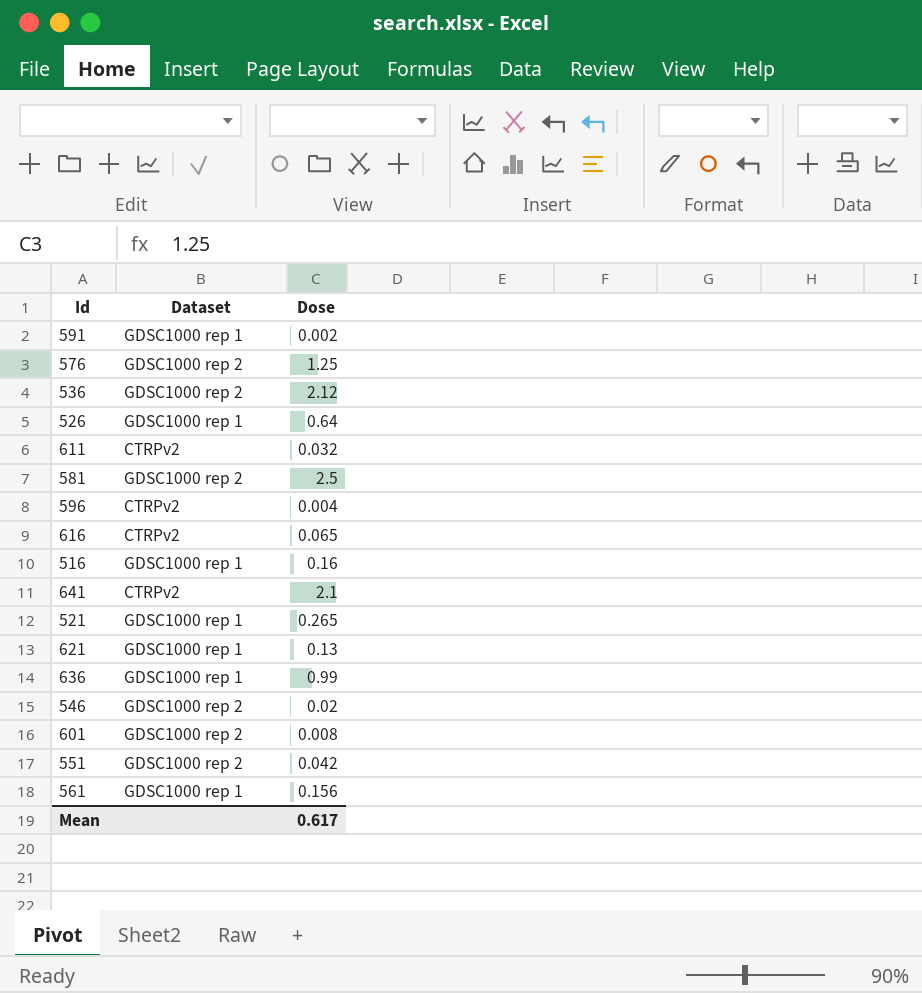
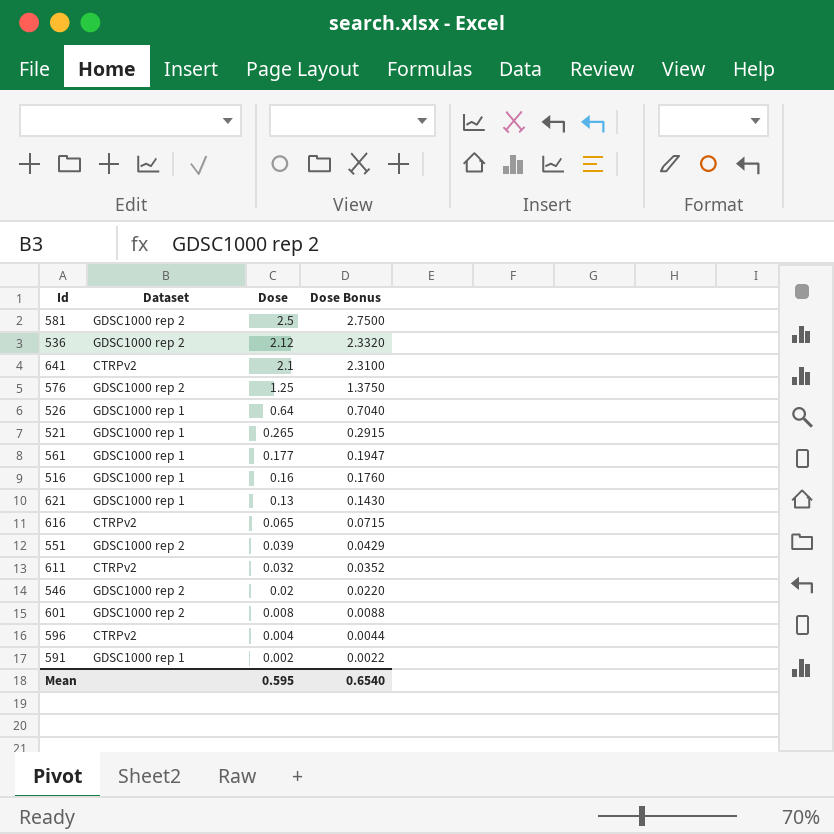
row order: none -> Dose descending
column Dose Bonus | formula: none -> [Dose] * 1.1
row 636: GDSC1000 rep 1 | 0.99 -> none
561 | Dose: 0.156 -> 0.177
551 | Dose: 0.042 -> 0.039
Mean | Dose: 0.617 -> 0.595

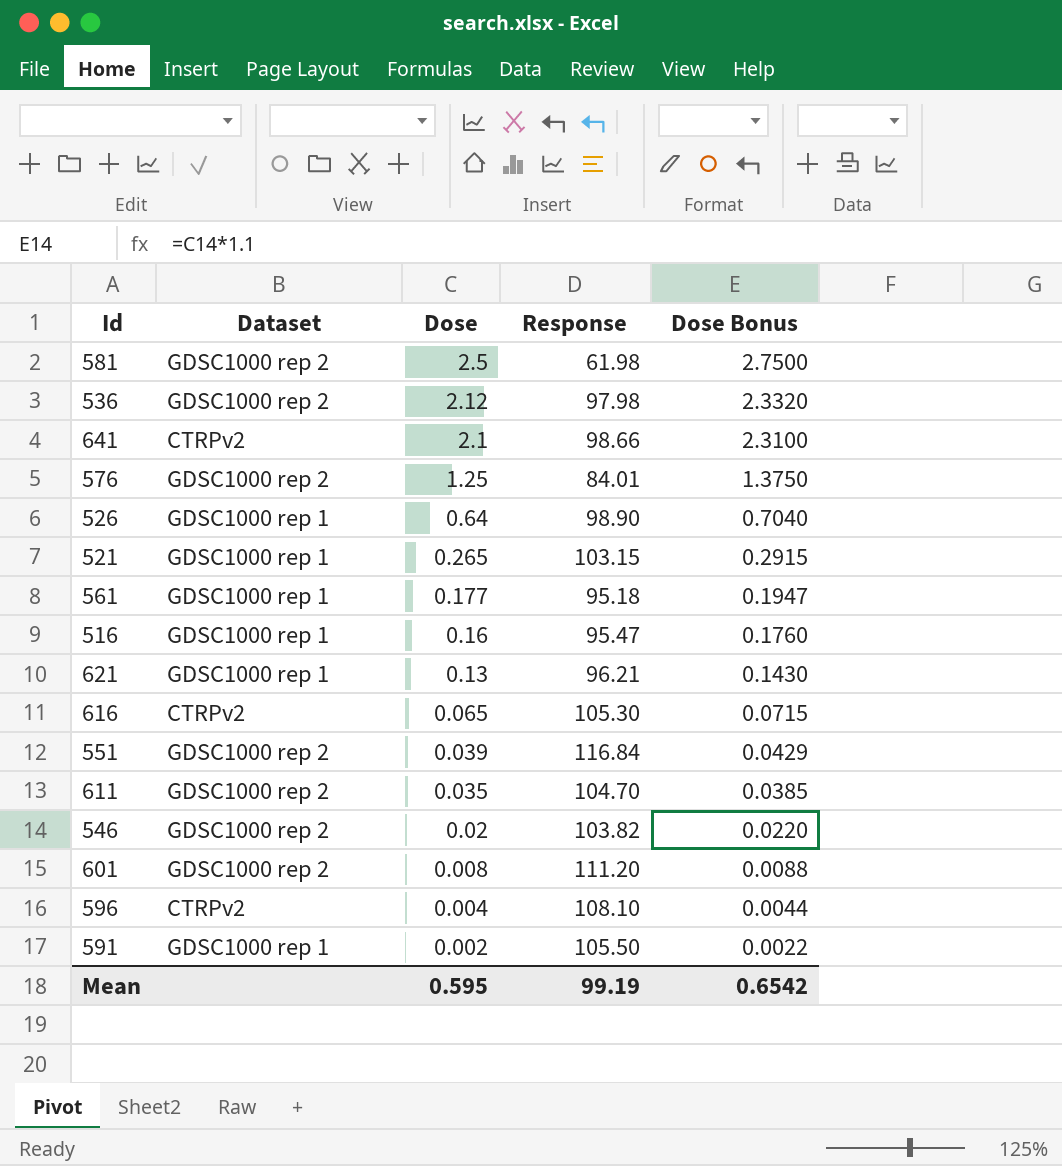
column Response | position: none -> 4
611 | Dataset: CTRPv2 -> GDSC1000 rep 2
611 | Dose: 0.032 -> 0.035
611 | Dose Bonus: 0.0352 -> 0.0385
Mean | Dose Bonus: 0.6540 -> 0.6542

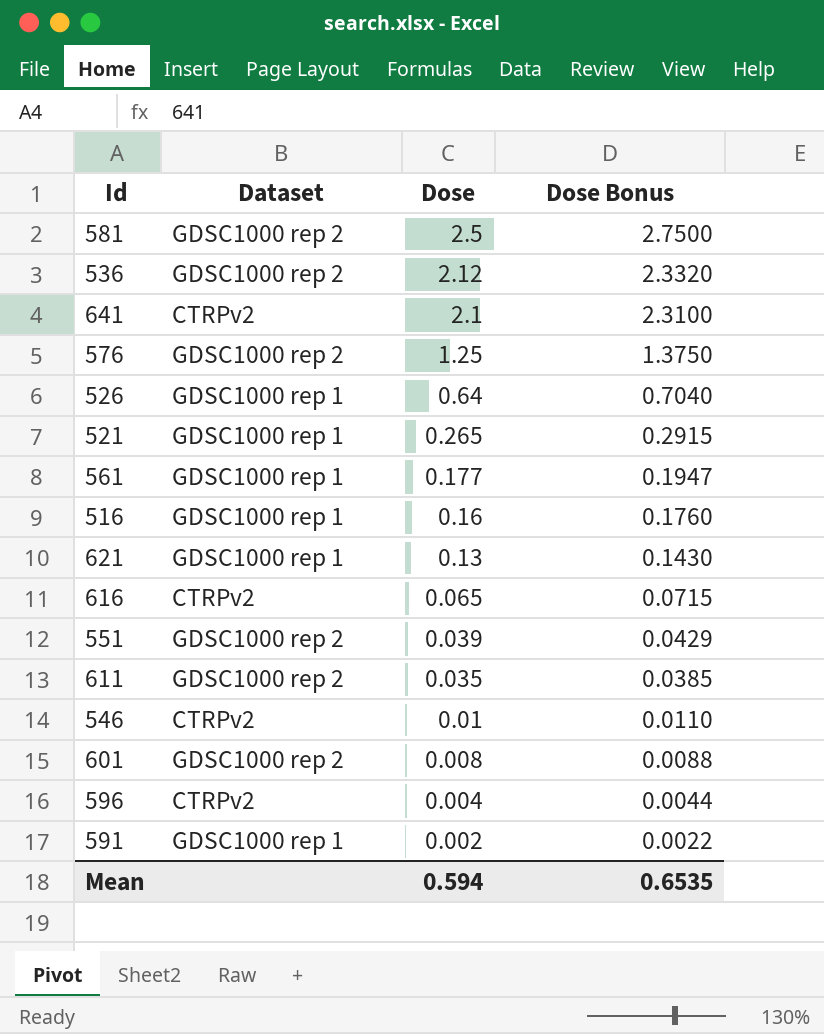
column Response | position: 4 -> none
546 | Dataset: GDSC1000 rep 2 -> CTRPv2
546 | Dose: 0.02 -> 0.01
546 | Dose Bonus: 0.0220 -> 0.0110
Mean | Dose: 0.595 -> 0.594
Mean | Dose Bonus: 0.6542 -> 0.6535

